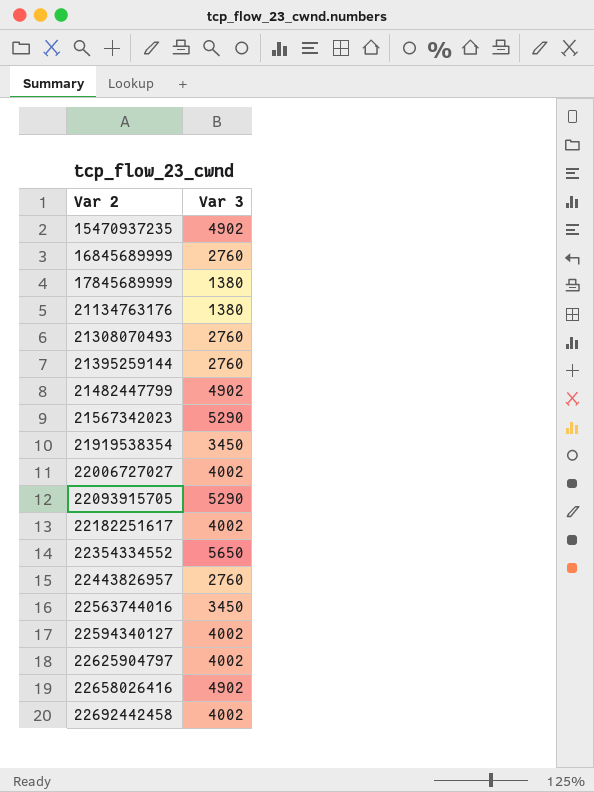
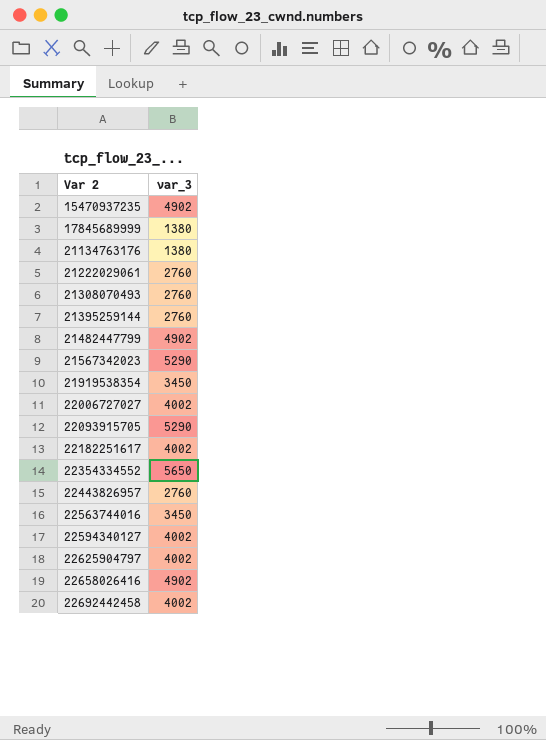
column name: Var 3 -> var_3
row 16845689999: 2760 -> none
row 21222029061: none -> 2760

